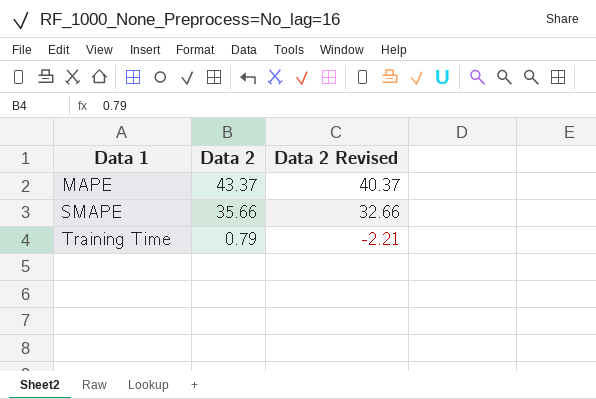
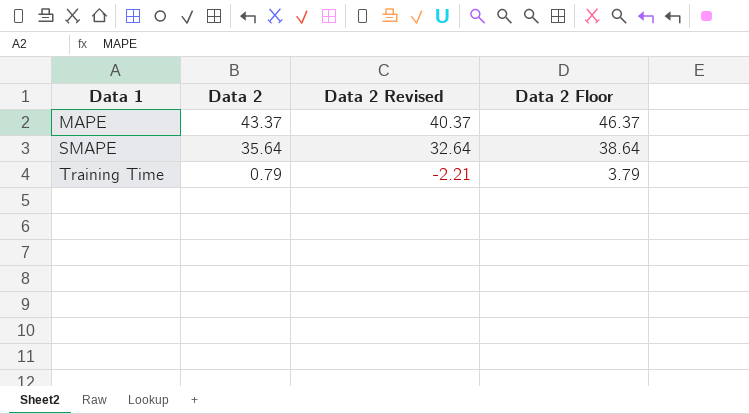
column Data 2 Floor | formula: none -> [Data 2] + 3
SMAPE | Data 2: 35.66 -> 35.64
SMAPE | Data 2 Revised: 32.66 -> 32.64

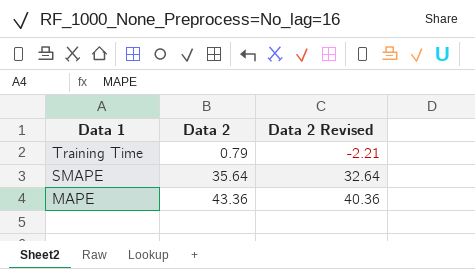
row order: Data 1 ascending -> Data 1 descending
column Data 2 Floor | formula: [Data 2] + 3 -> none
MAPE | Data 2: 43.37 -> 43.36
MAPE | Data 2 Revised: 40.37 -> 40.36

